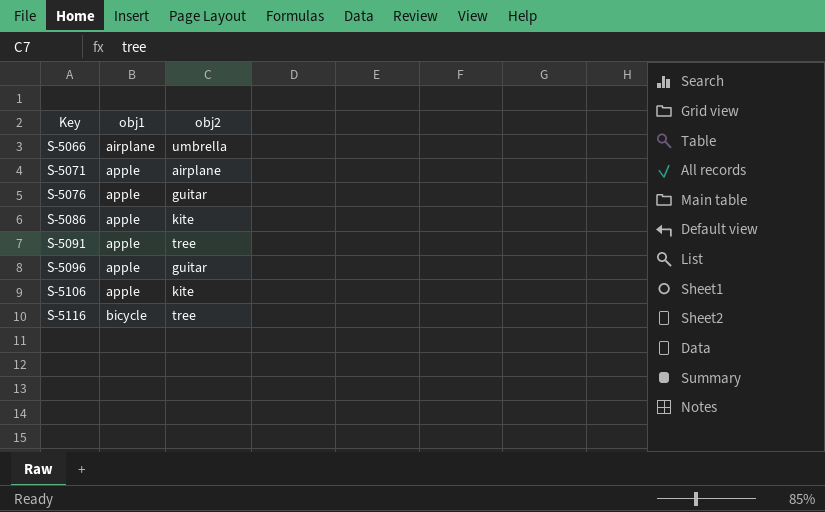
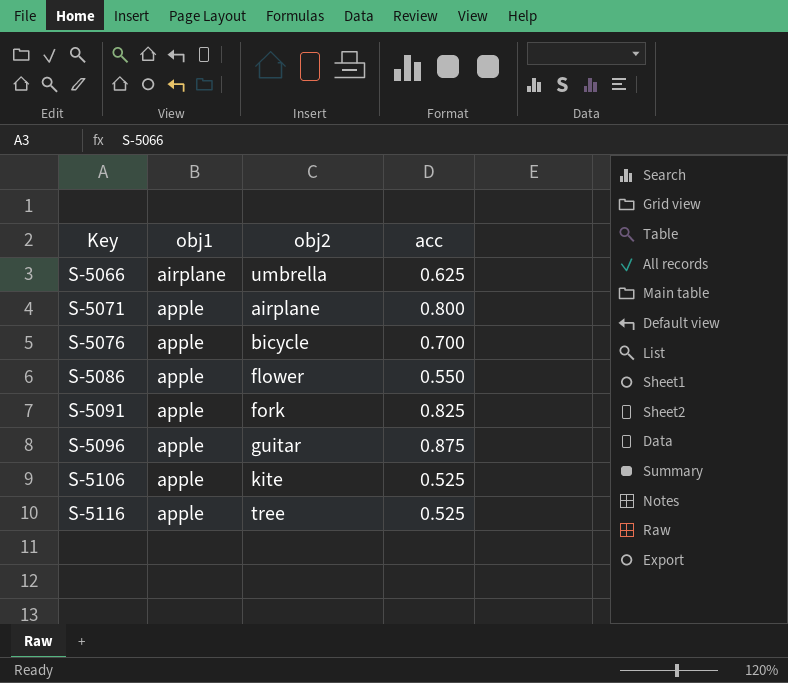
column acc | position: none -> 4
S-5076 | obj2: guitar -> bicycle
S-5086 | obj2: kite -> flower
S-5091 | obj2: tree -> fork
S-5116 | obj1: bicycle -> apple

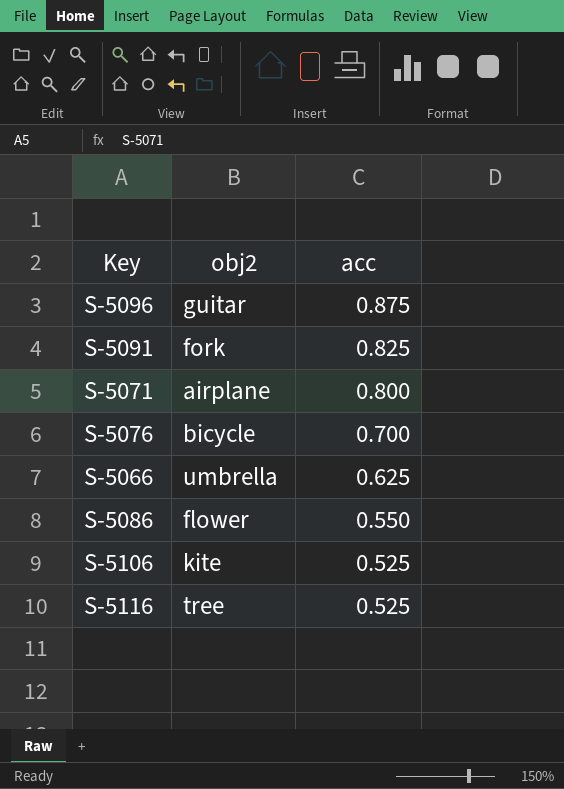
row order: Key ascending -> acc descending
column obj1 | position: 2 -> none

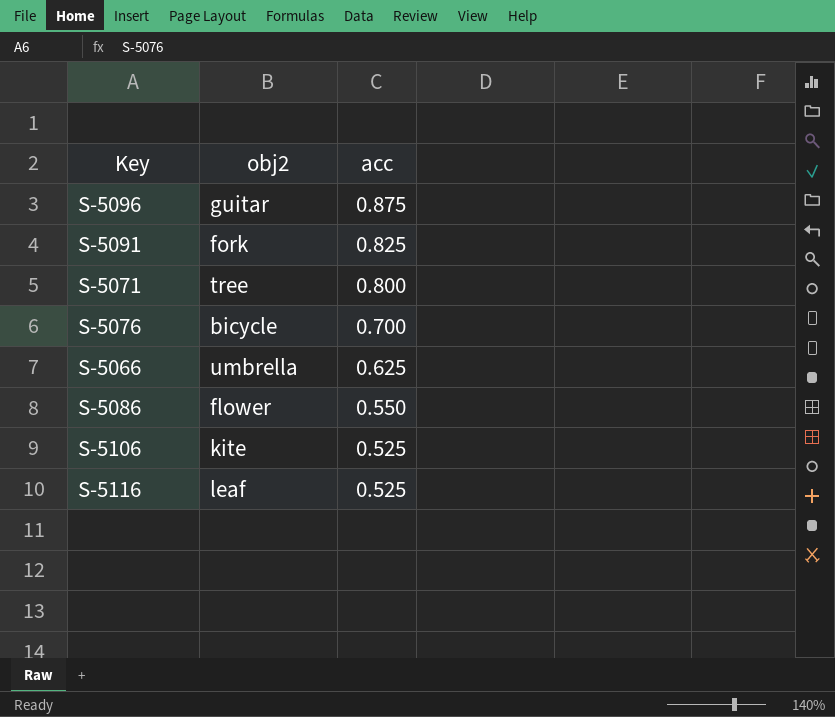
S-5071 | obj2: airplane -> tree
S-5116 | obj2: tree -> leaf

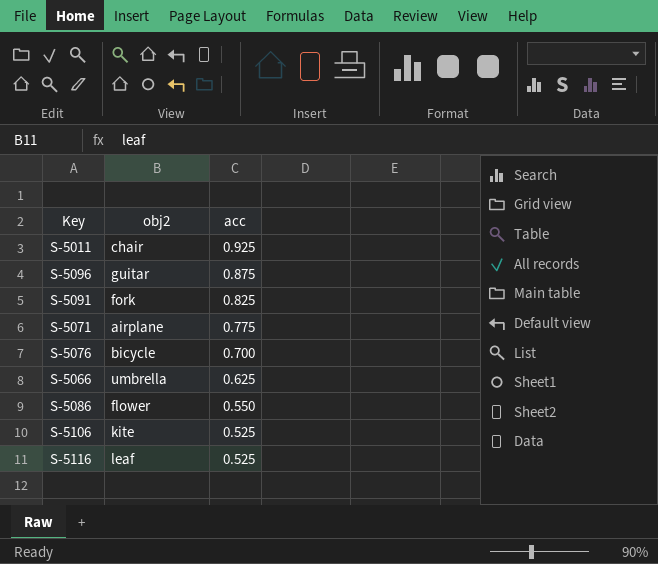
row S-5011: none -> chair | 0.925
S-5071 | obj2: tree -> airplane
S-5071 | acc: 0.800 -> 0.775

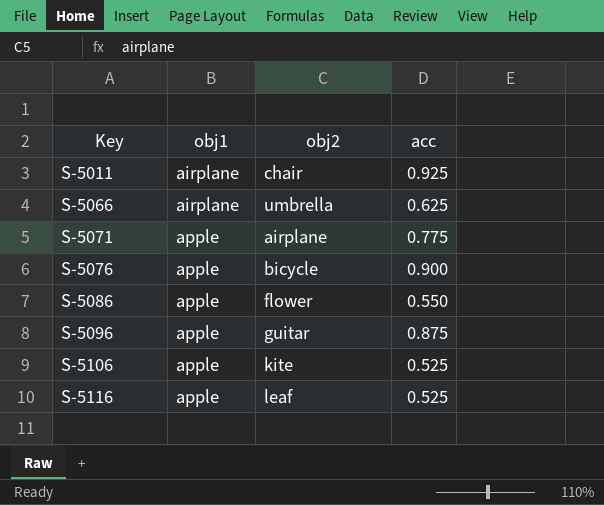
row order: acc descending -> Key ascending
column obj1 | position: none -> 2
row S-5091: fork | 0.825 -> none
S-5076 | acc: 0.700 -> 0.900

